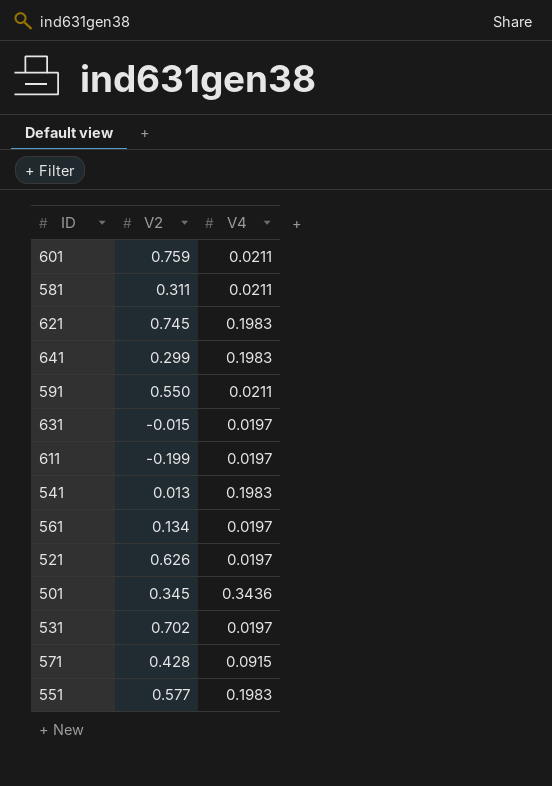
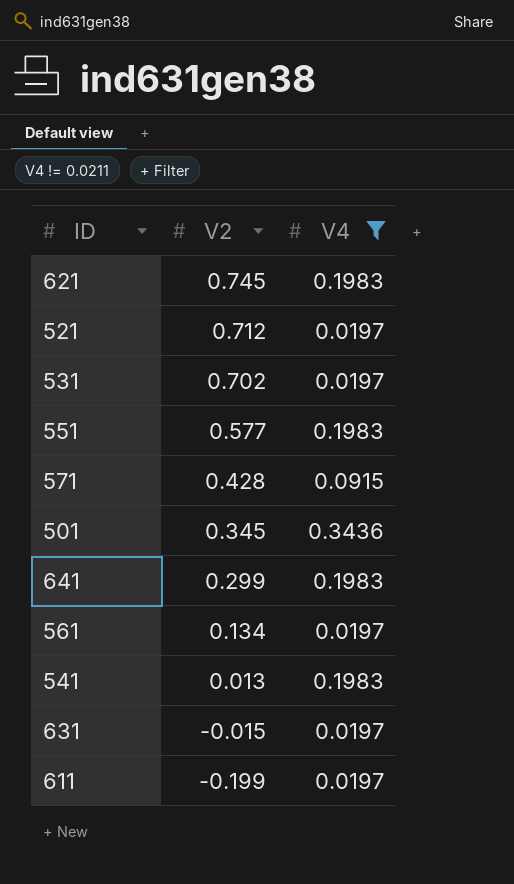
filter: none -> V4 != 0.0211
row order: none -> V2 descending
521 | V2: 0.626 -> 0.712

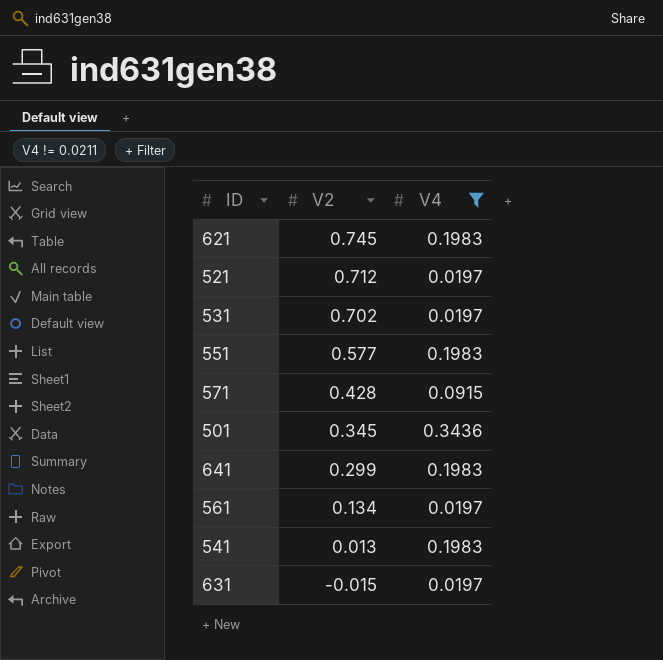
row 611: -0.199 | 0.0197 -> none

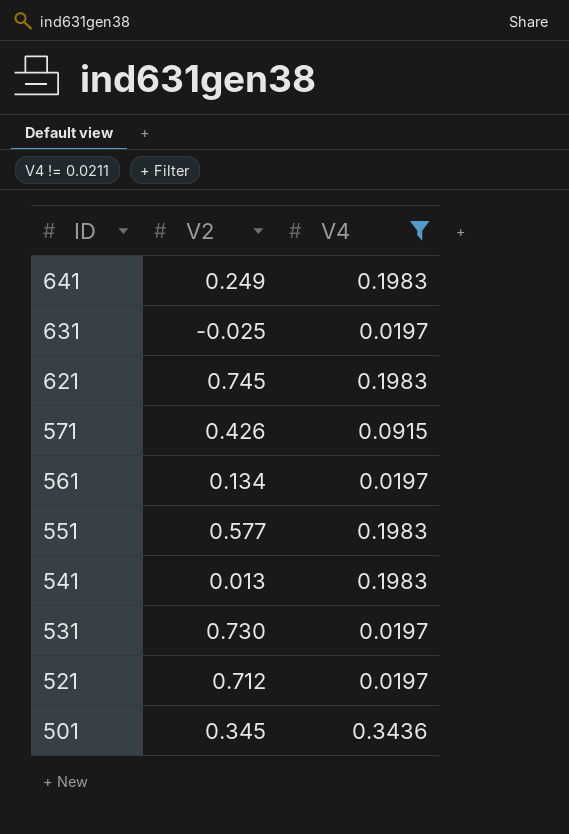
row order: V2 descending -> ID descending
641 | V2: 0.299 -> 0.249
631 | V2: -0.015 -> -0.025
571 | V2: 0.428 -> 0.426
531 | V2: 0.702 -> 0.730

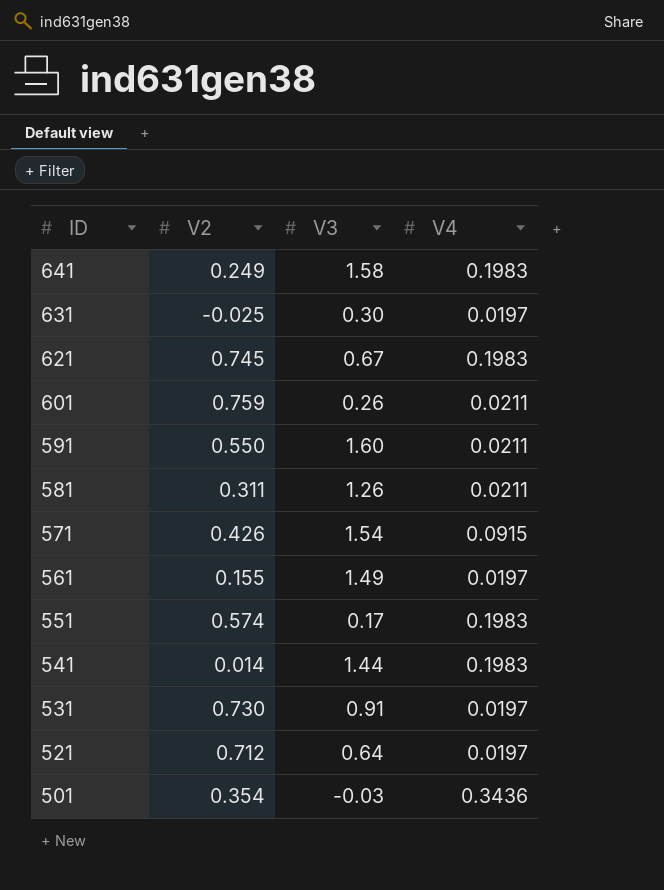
filter: V4 != 0.0211 -> none
column V3 | position: none -> 3
561 | V2: 0.134 -> 0.155
551 | V2: 0.577 -> 0.574
541 | V2: 0.013 -> 0.014
501 | V2: 0.345 -> 0.354

